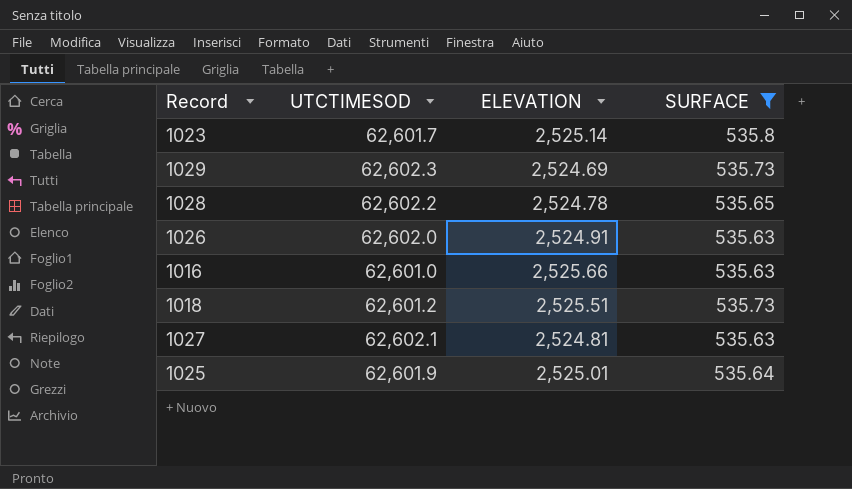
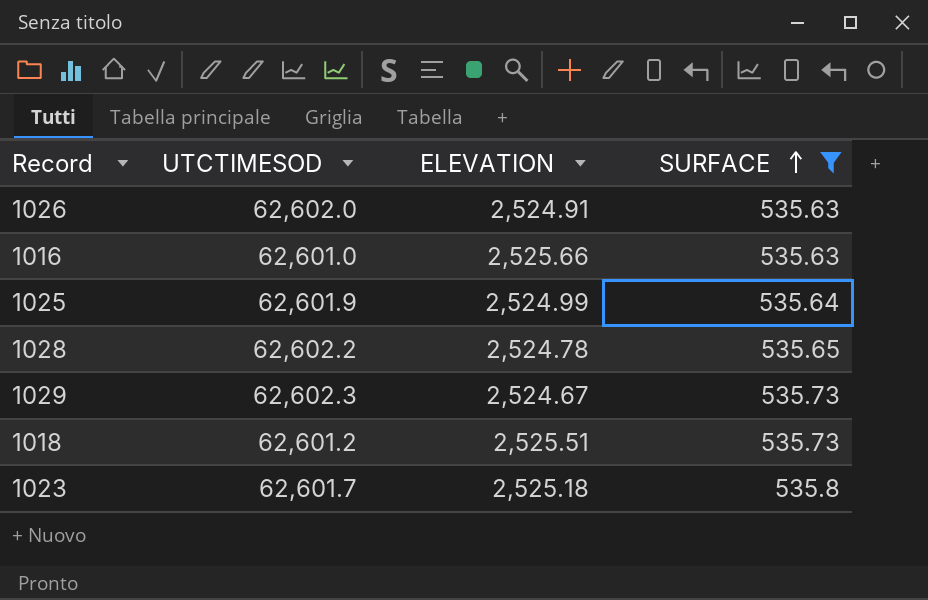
row order: none -> SURFACE ascending
row 1027: 62,602.1 | 2,524.81 | 535.63 -> none
1025 | ELEVATION: 2,525.01 -> 2,524.99
1029 | ELEVATION: 2,524.69 -> 2,524.67
1023 | ELEVATION: 2,525.14 -> 2,525.18

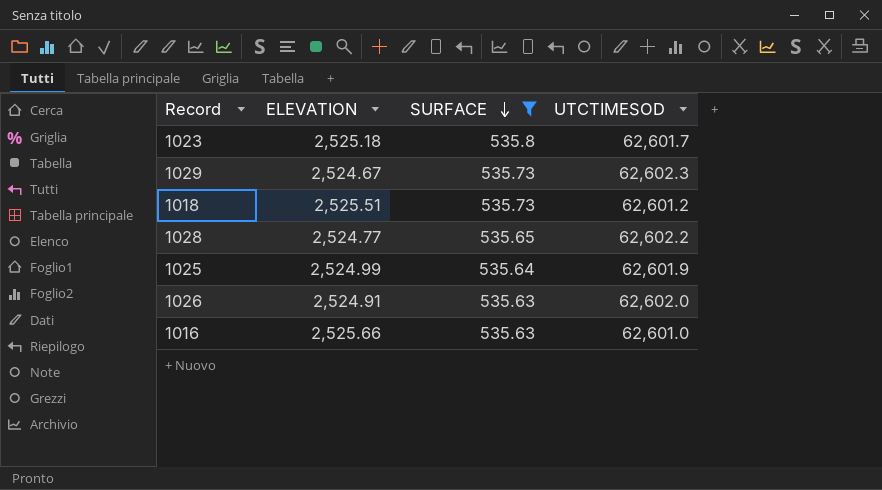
row order: SURFACE ascending -> SURFACE descending
column UTCTIMESOD | position: 2 -> 4
1028 | ELEVATION: 2,524.78 -> 2,524.77

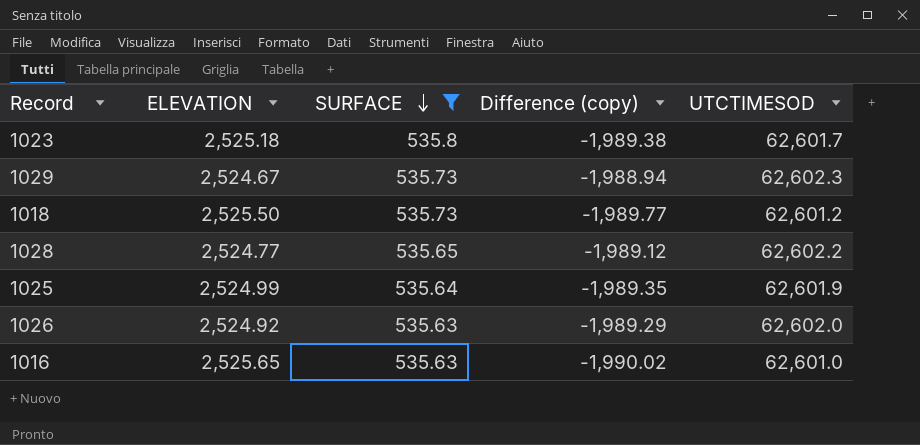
column Difference (copy) | formula: none -> [SURFACE] - [ELEVATION]
1018 | ELEVATION: 2,525.51 -> 2,525.50
1026 | ELEVATION: 2,524.91 -> 2,524.92
1016 | ELEVATION: 2,525.66 -> 2,525.65

